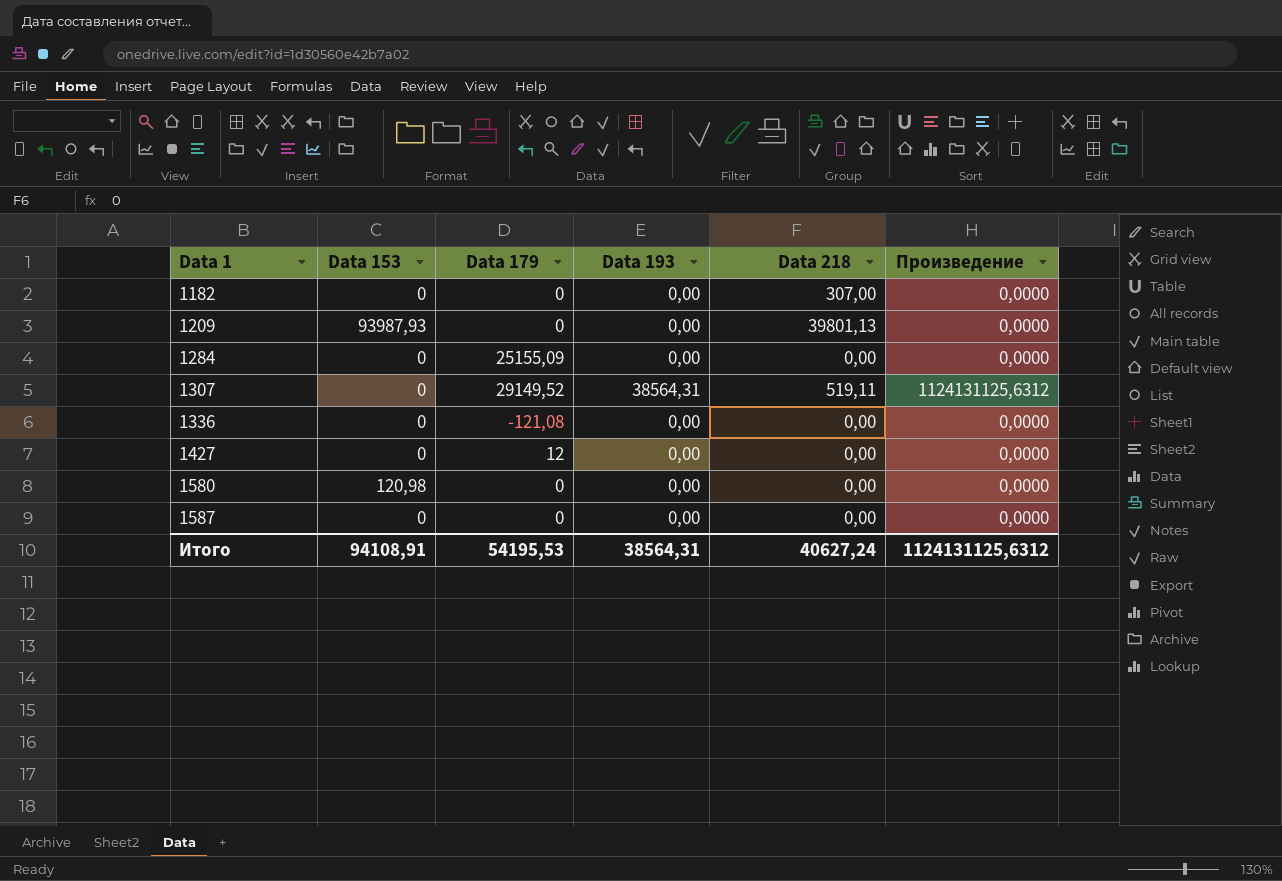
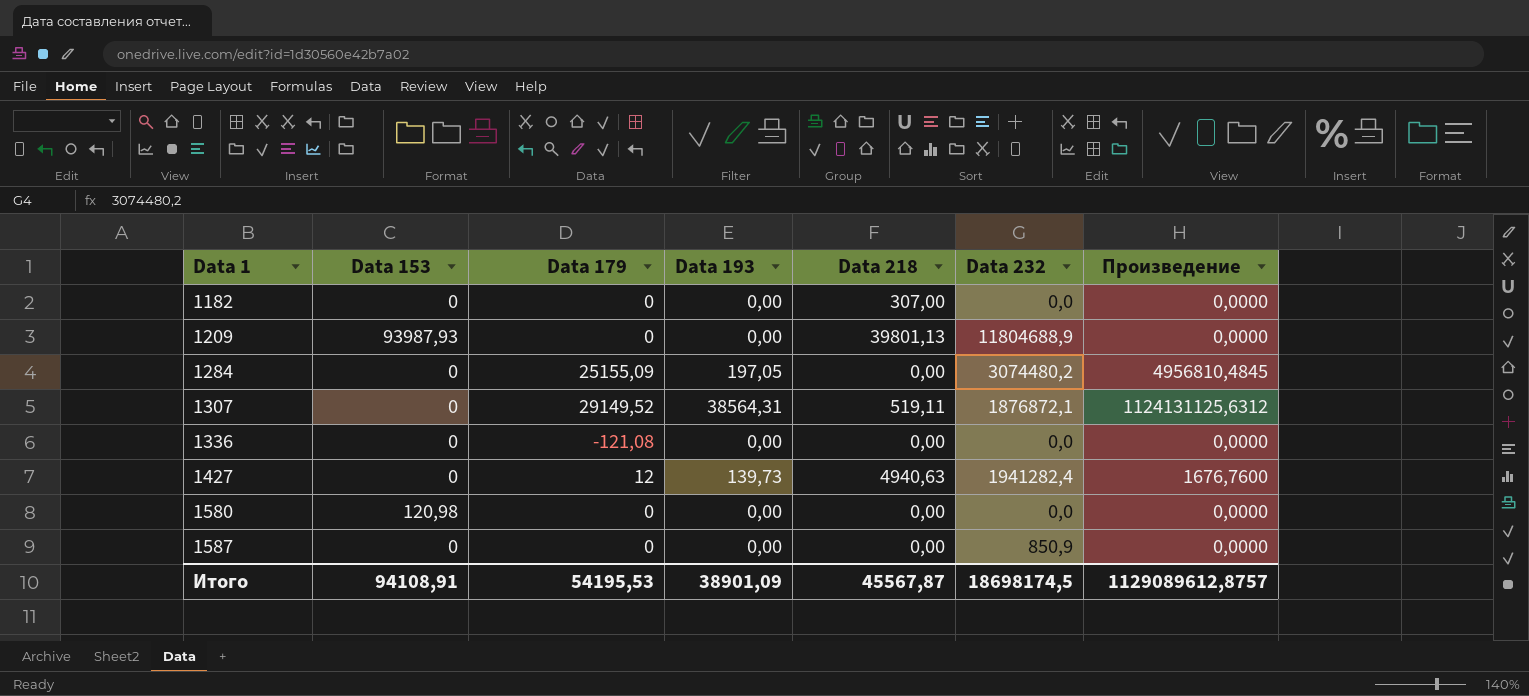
column Data 232 | position: none -> 6
1284 | Data 193: 0,00 -> 197,05
1284 | Произведение: 0,0000 -> 4956810,4845
1427 | Data 193: 0,00 -> 139,73
1427 | Data 218: 0,00 -> 4940,63
1427 | Произведение: 0,0000 -> 1676,7600
Итого | Data 193: 38564,31 -> 38901,09
Итого | Data 218: 40627,24 -> 45567,87
Итого | Произведение: 1124131125,6312 -> 1129089612,8757

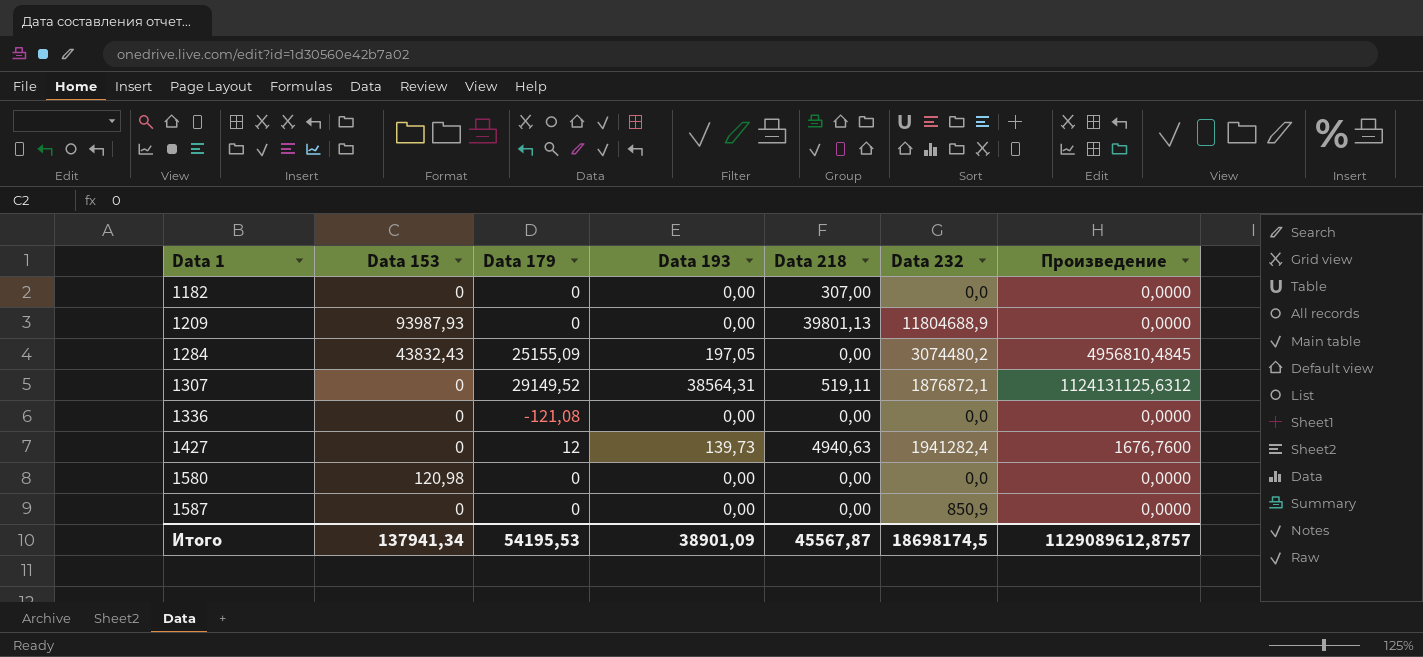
1284 | Data 153: 0 -> 43832,43
Итого | Data 153: 94108,91 -> 137941,34

